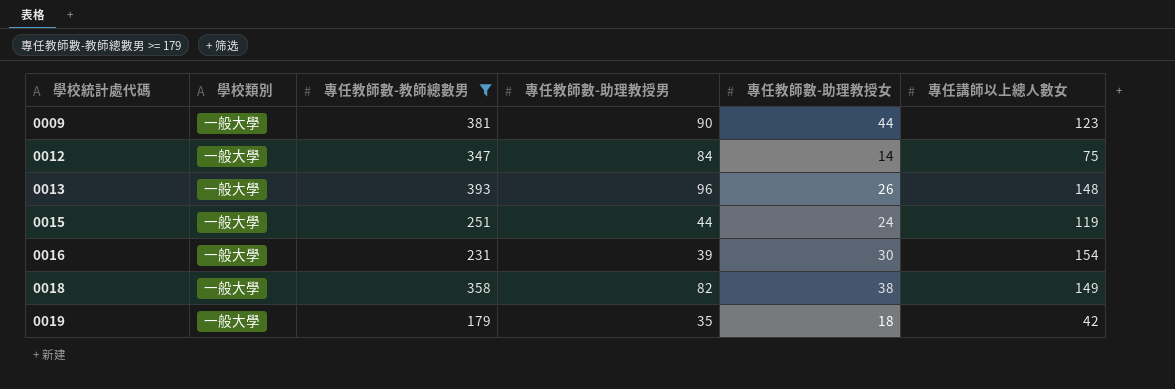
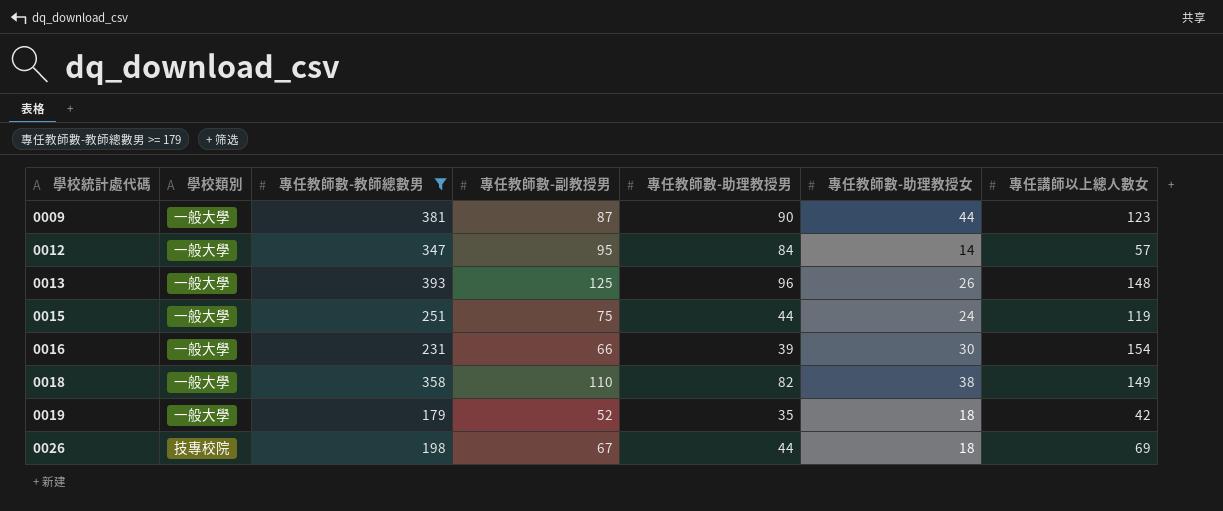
column 專任教師數-副教授男 | position: none -> 4
0012 | 專任講師以上總人數女: 75 -> 57
row 0026: none -> 技專校院 | 198 | 67 | 44 | 18 | 69

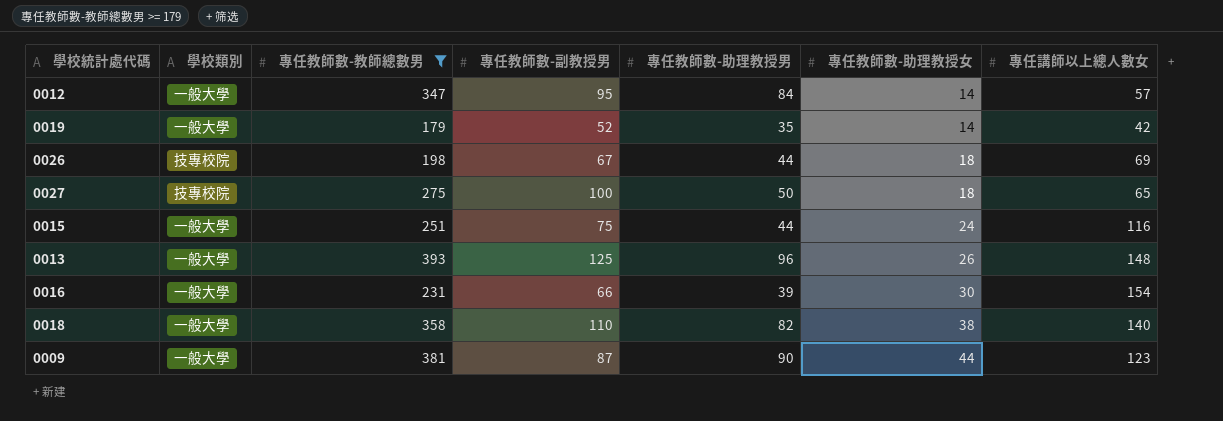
row order: 學校統計處代碼 ascending -> 專任教師數-助理教授女 ascending
0019 | 專任教師數-助理教授女: 18 -> 14
row 0027: none -> 技專校院 | 275 | 100 | 50 | 18 | 65
0015 | 專任講師以上總人數女: 119 -> 116
0018 | 專任講師以上總人數女: 149 -> 140

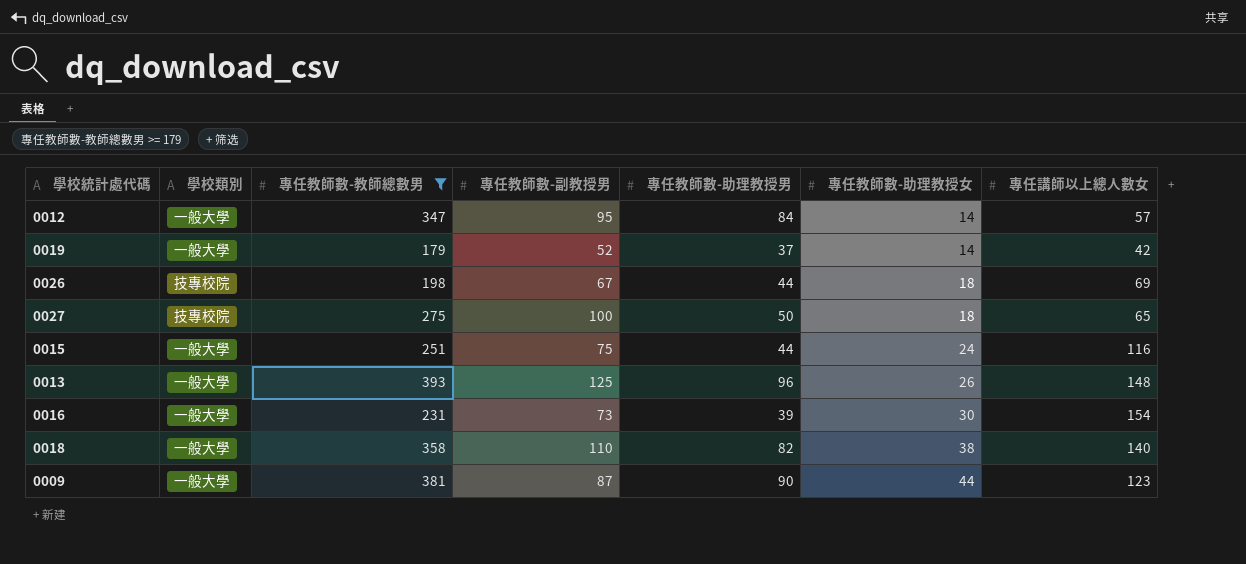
0019 | 專任教師數-助理教授男: 35 -> 37
0016 | 專任教師數-副教授男: 66 -> 73

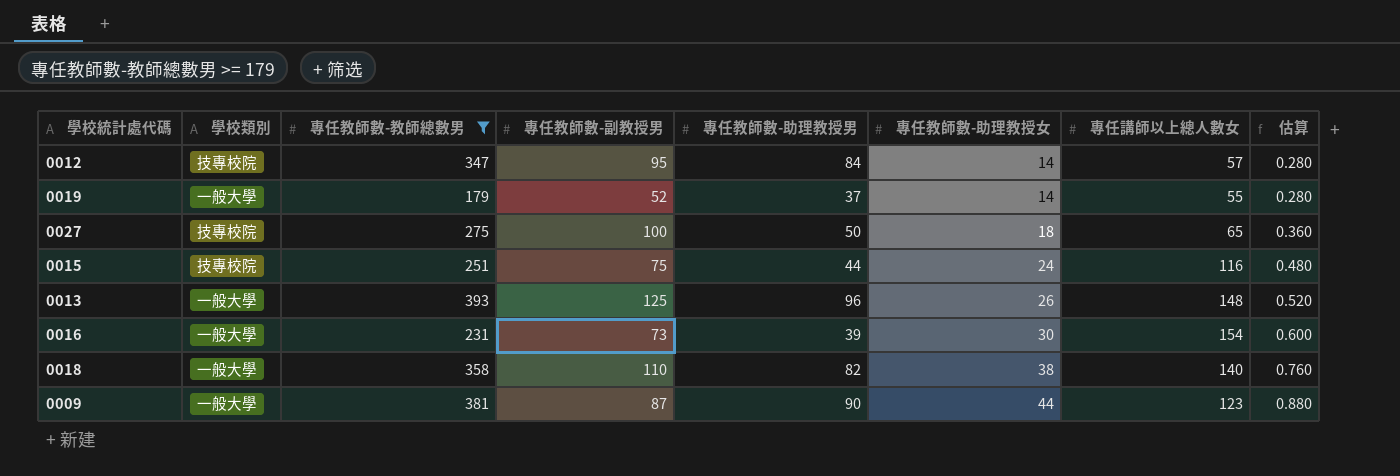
column 估算 | formula: none -> [專任教師數-助理教授女] * 0.02
row 0026: 技專校院 | 198 | 67 | 44 | 18 | 69 -> none
0012 | 學校類別: 一般大學 -> 技專校院
0019 | 專任講師以上總人數女: 42 -> 55
0015 | 學校類別: 一般大學 -> 技專校院

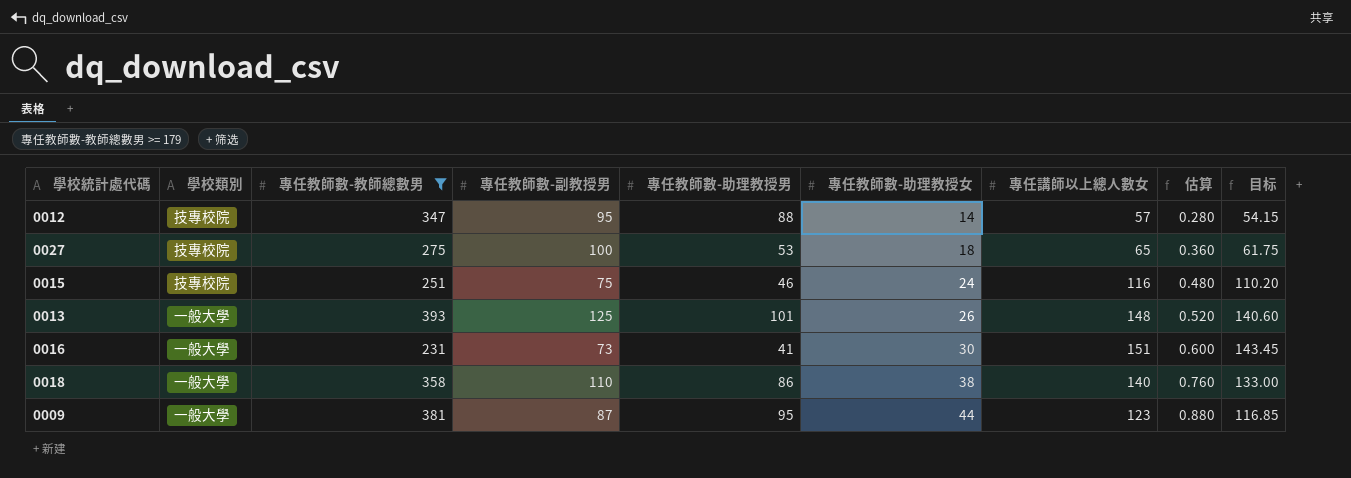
column 目标 | formula: none -> [專任講師以上總人數女] * 0.95
row 0019: 一般大學 | 179 | 52 | 37 | 14 | 55 | 0.280 -> none
0012 | 專任教師數-助理教授男: 84 -> 88
0027 | 專任教師數-助理教授男: 50 -> 53
0015 | 專任教師數-助理教授男: 44 -> 46
0013 | 專任教師數-助理教授男: 96 -> 101
0016 | 專任教師數-助理教授男: 39 -> 41
0016 | 專任講師以上總人數女: 154 -> 151
0018 | 專任教師數-助理教授男: 82 -> 86
0009 | 專任教師數-助理教授男: 90 -> 95

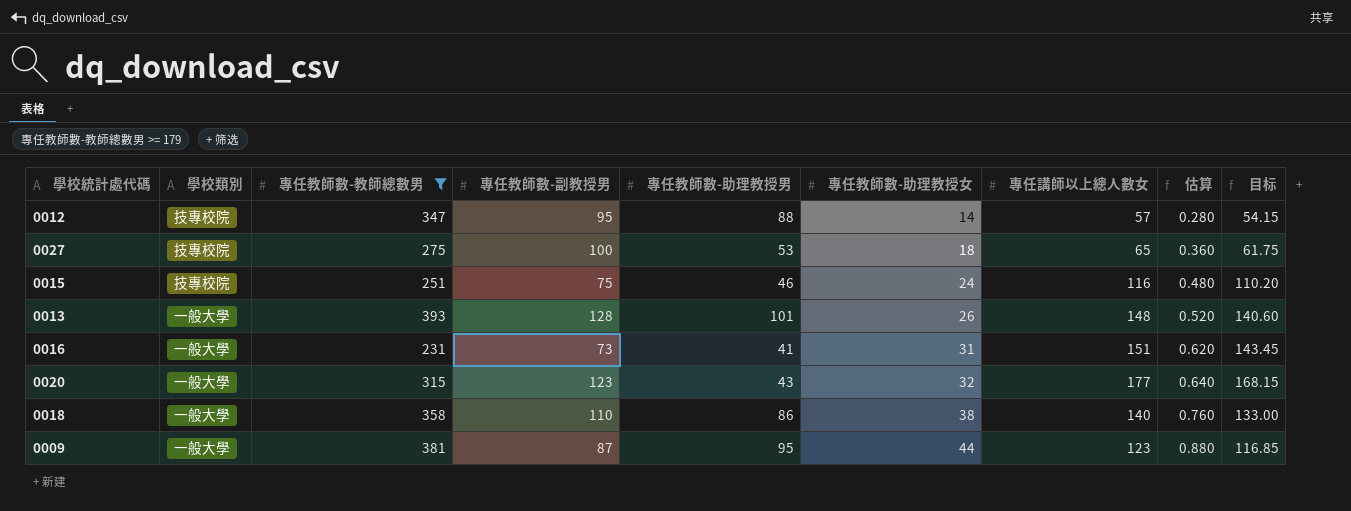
0013 | 專任教師數-副教授男: 125 -> 128
0016 | 專任教師數-助理教授女: 30 -> 31
0016 | 估算: 0.600 -> 0.620
row 0020: none -> 一般大學 | 315 | 123 | 43 | 32 | 177 | 0.640 | 168.15

